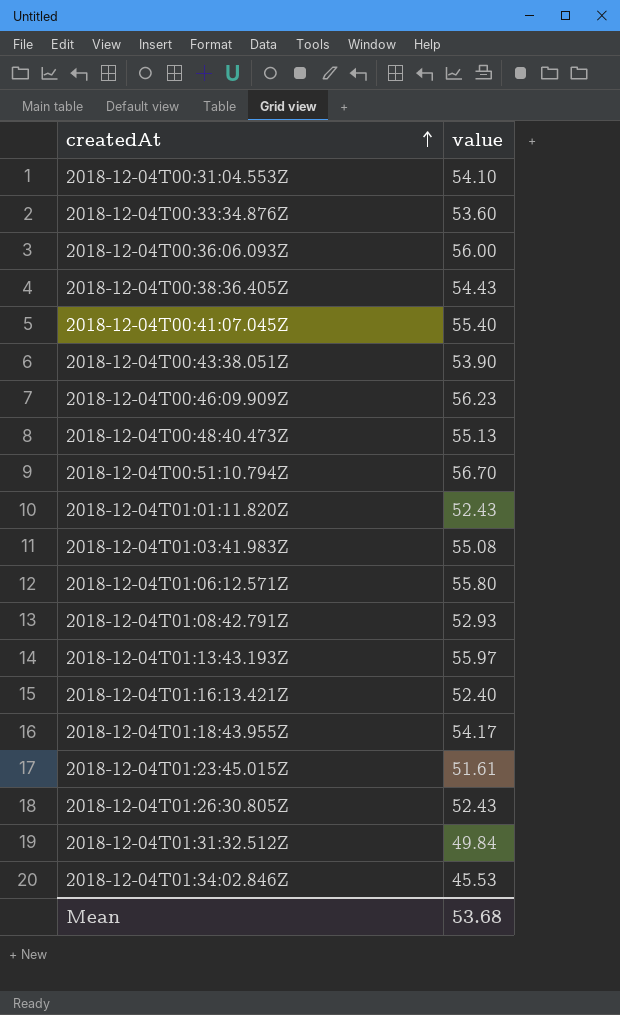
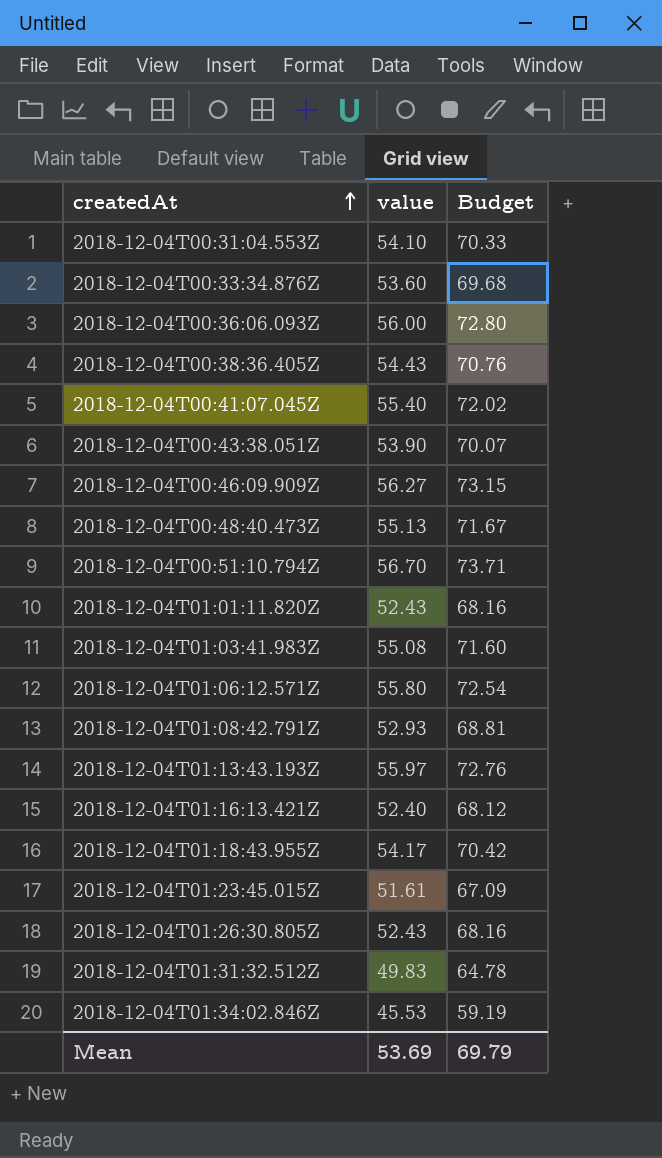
column Budget | formula: none -> [value] * 1.3
2018-12-04T00:46:09.909Z | value: 56.23 -> 56.27
2018-12-04T01:31:32.512Z | value: 49.84 -> 49.83
Mean | value: 53.68 -> 53.69

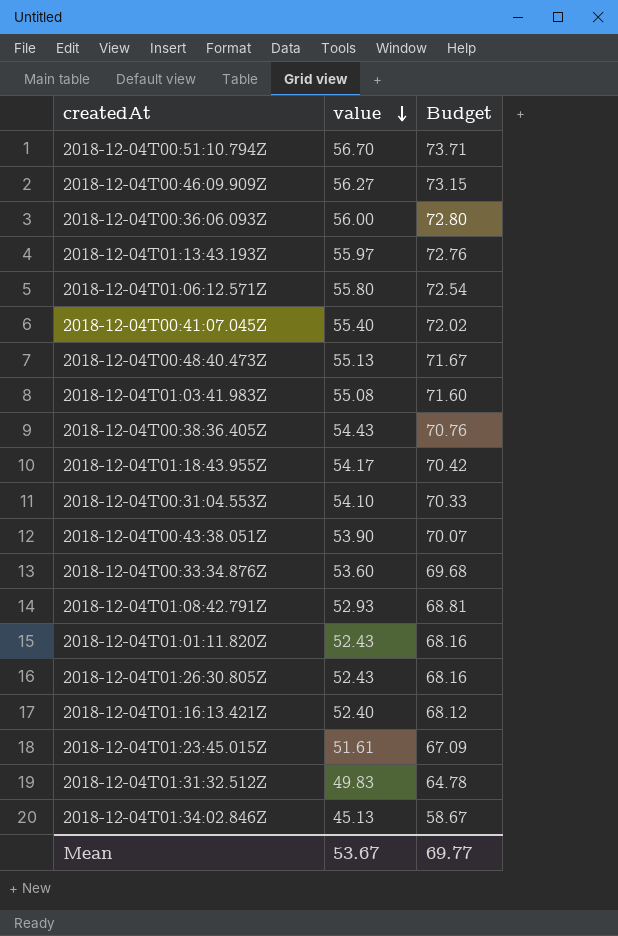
row order: createdAt ascending -> value descending
2018-12-04T01:34:02.846Z | value: 45.53 -> 45.13
2018-12-04T01:34:02.846Z | Budget: 59.19 -> 58.67
Mean | value: 53.69 -> 53.67
Mean | Budget: 69.79 -> 69.77

